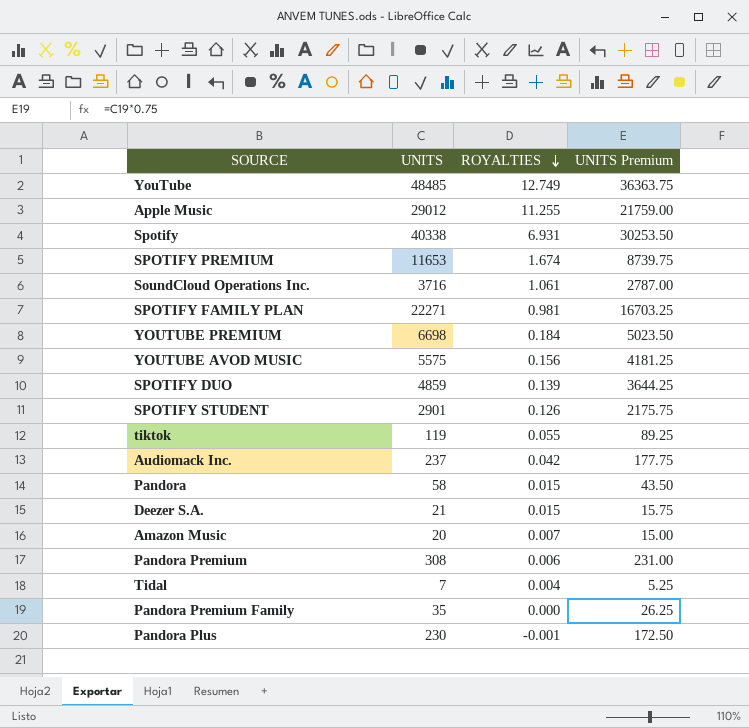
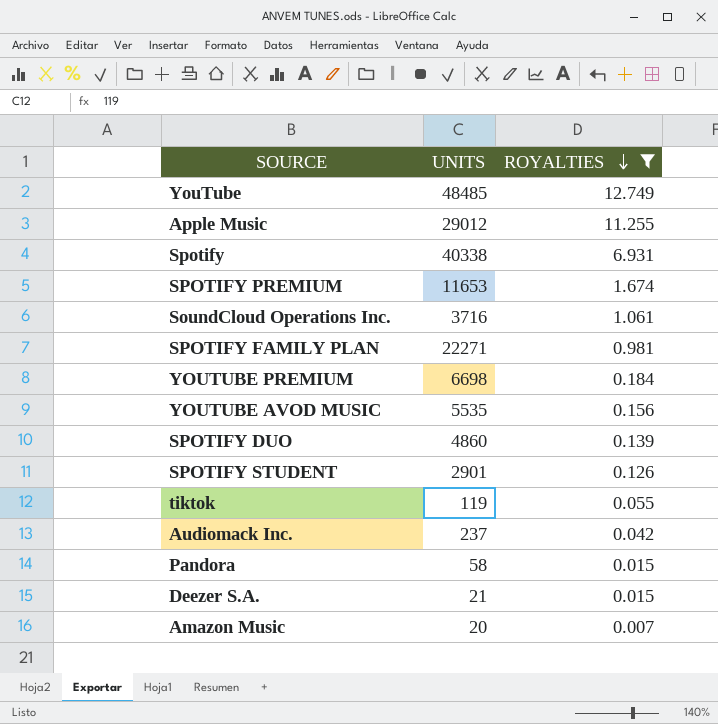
filter: none -> ROYALTIES >= 0.007
column UNITS Premium | formula: [UNITS] * 0.75 -> none
YOUTUBE AVOD MUSIC | UNITS: 5575 -> 5535
SPOTIFY DUO | UNITS: 4859 -> 4860

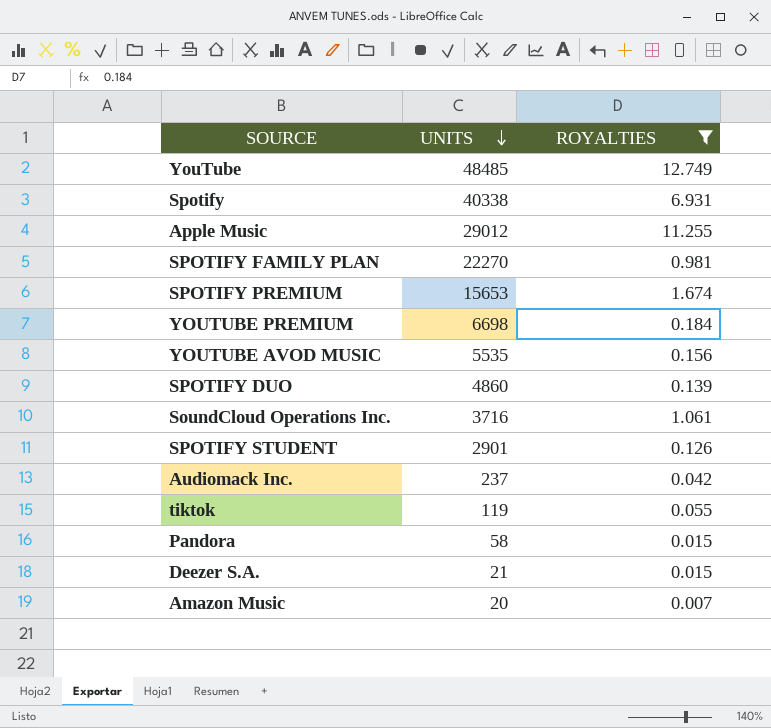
row order: ROYALTIES descending -> UNITS descending
SPOTIFY FAMILY PLAN | UNITS: 22271 -> 22270
SPOTIFY PREMIUM | UNITS: 11653 -> 15653

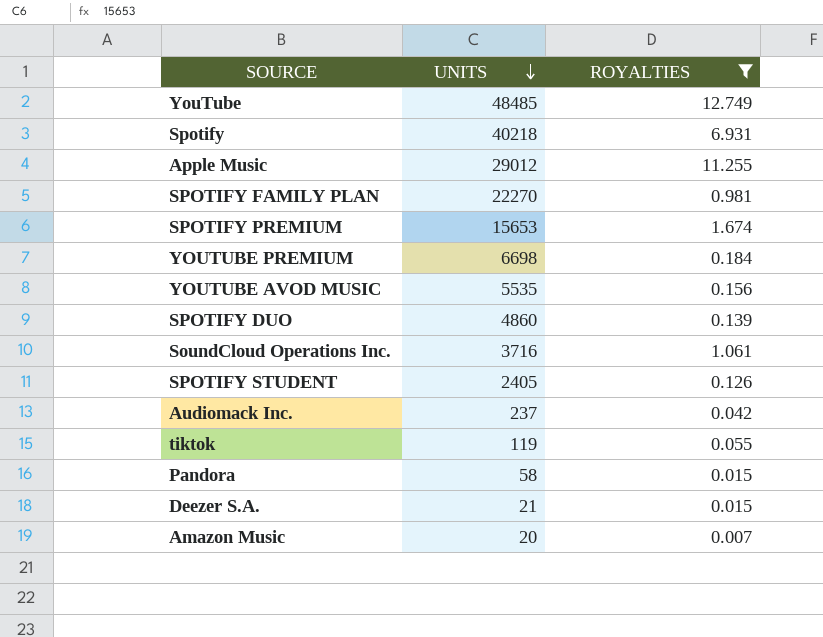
Spotify | UNITS: 40338 -> 40218
SPOTIFY STUDENT | UNITS: 2901 -> 2405

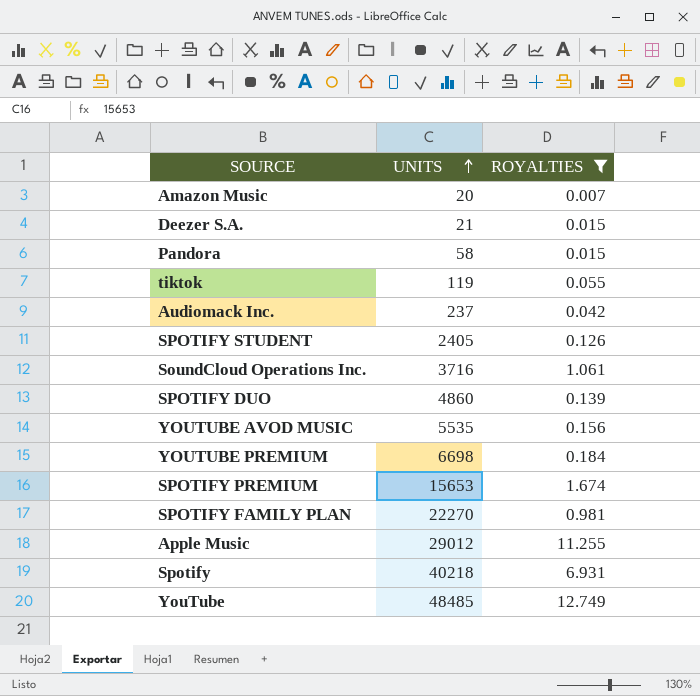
row order: UNITS descending -> UNITS ascending

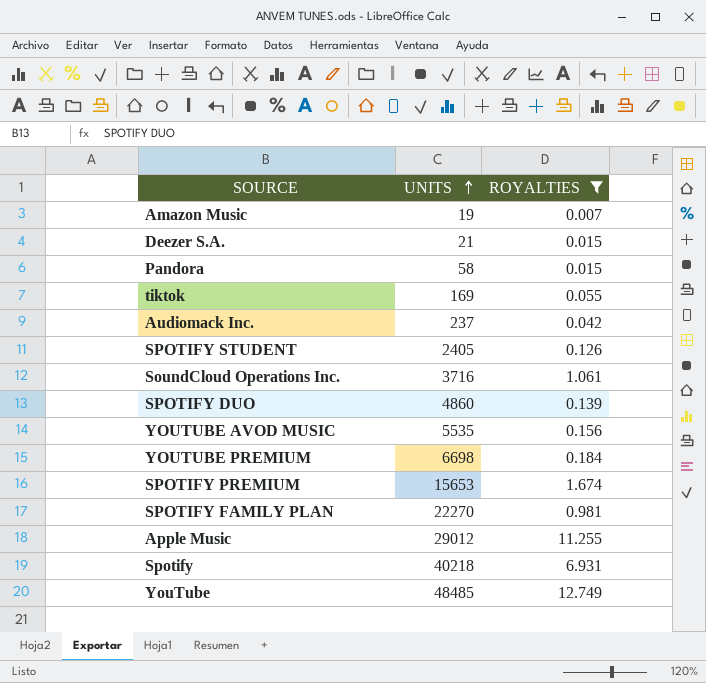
Amazon Music | UNITS: 20 -> 19
tiktok | UNITS: 119 -> 169

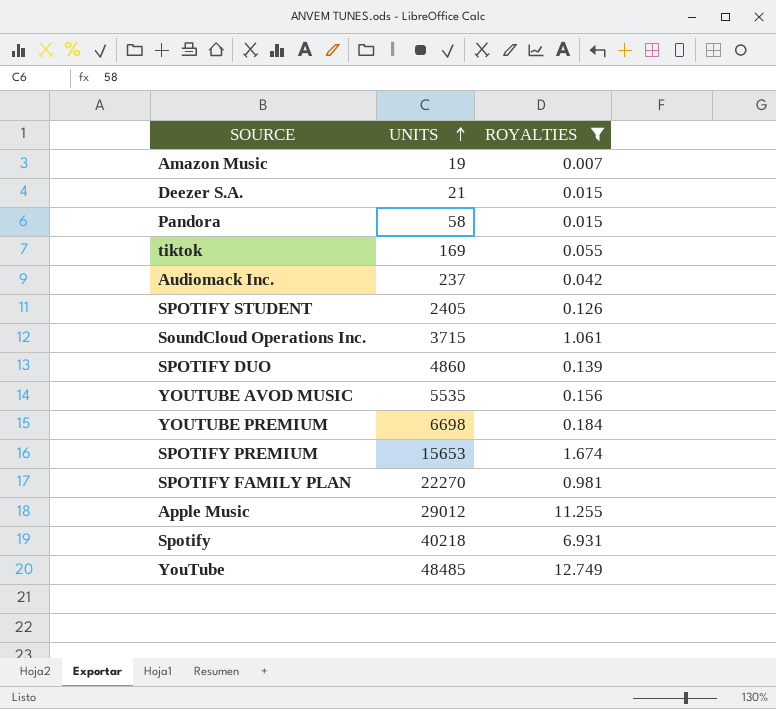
SoundCloud Operations Inc. | UNITS: 3716 -> 3715

